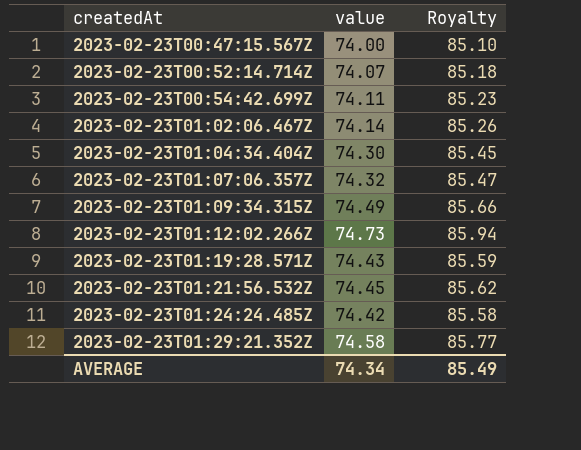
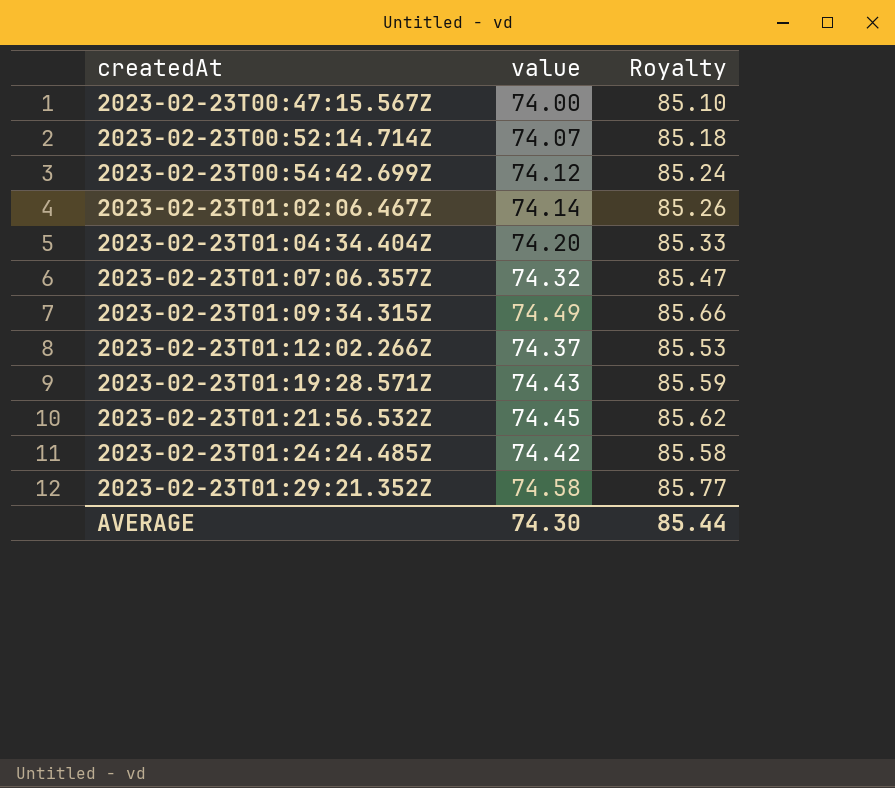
2023-02-23T00:54:42.699Z | value: 74.11 -> 74.12
2023-02-23T00:54:42.699Z | Royalty: 85.23 -> 85.24
2023-02-23T01:04:34.404Z | value: 74.30 -> 74.20
2023-02-23T01:04:34.404Z | Royalty: 85.45 -> 85.33
2023-02-23T01:12:02.266Z | value: 74.73 -> 74.37
2023-02-23T01:12:02.266Z | Royalty: 85.94 -> 85.53
AVERAGE | value: 74.34 -> 74.30
AVERAGE | Royalty: 85.49 -> 85.44

